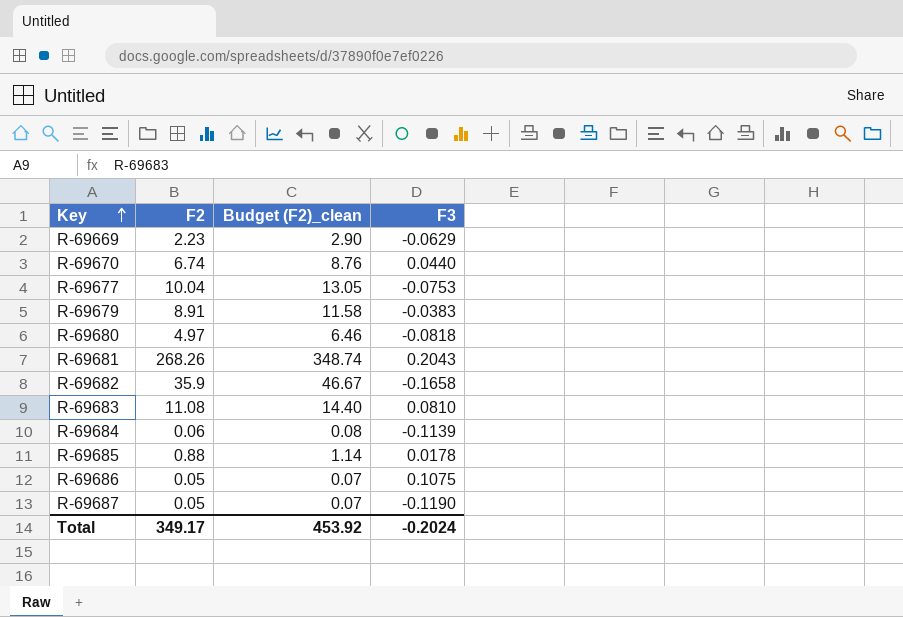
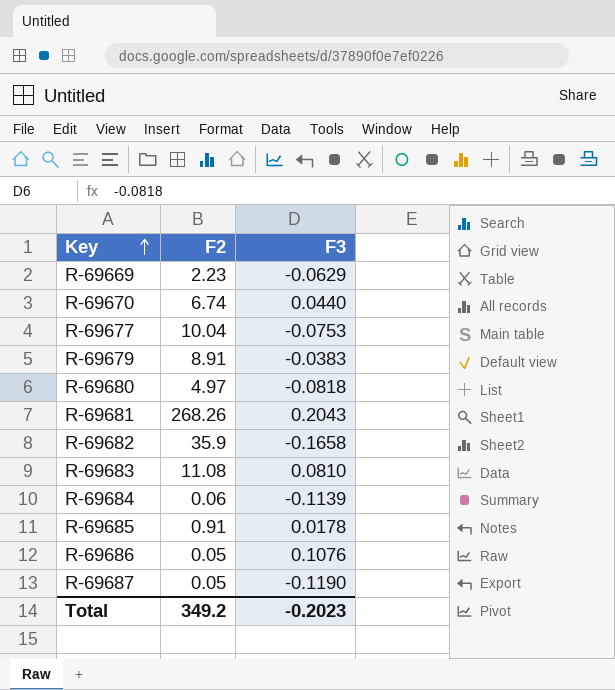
column Budget (F2)_clean | formula: [F2] * 1.3 -> none
R-69685 | F2: 0.88 -> 0.91
R-69686 | F3: 0.1075 -> 0.1076
Total | F2: 349.17 -> 349.2
Total | F3: -0.2024 -> -0.2023

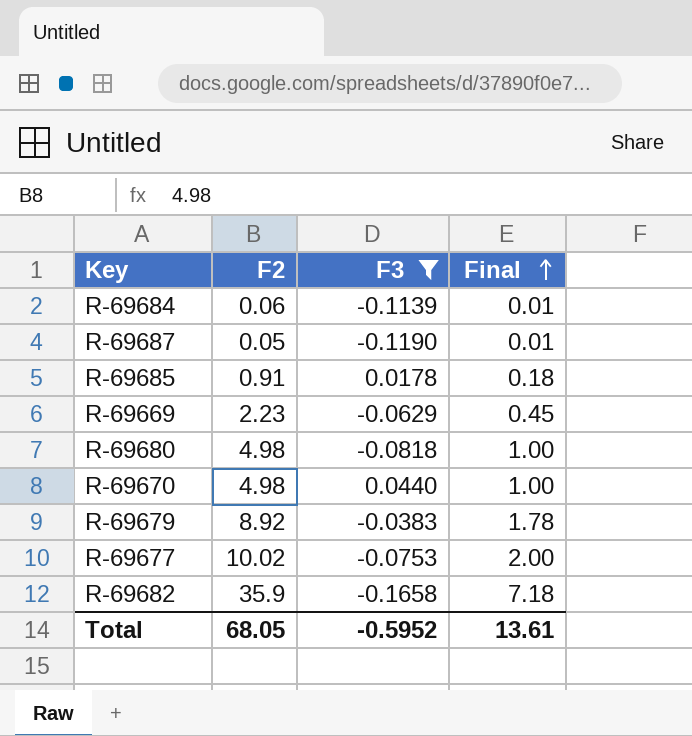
filter: none -> F3 <= 0.0440
row order: Key ascending -> Final ascending
column Final | formula: none -> [F2] * 0.2
R-69680 | F2: 4.97 -> 4.98
R-69670 | F2: 6.74 -> 4.98
R-69679 | F2: 8.91 -> 8.92
R-69677 | F2: 10.04 -> 10.02
Total | F2: 349.2 -> 68.05
Total | F3: -0.2023 -> -0.5952

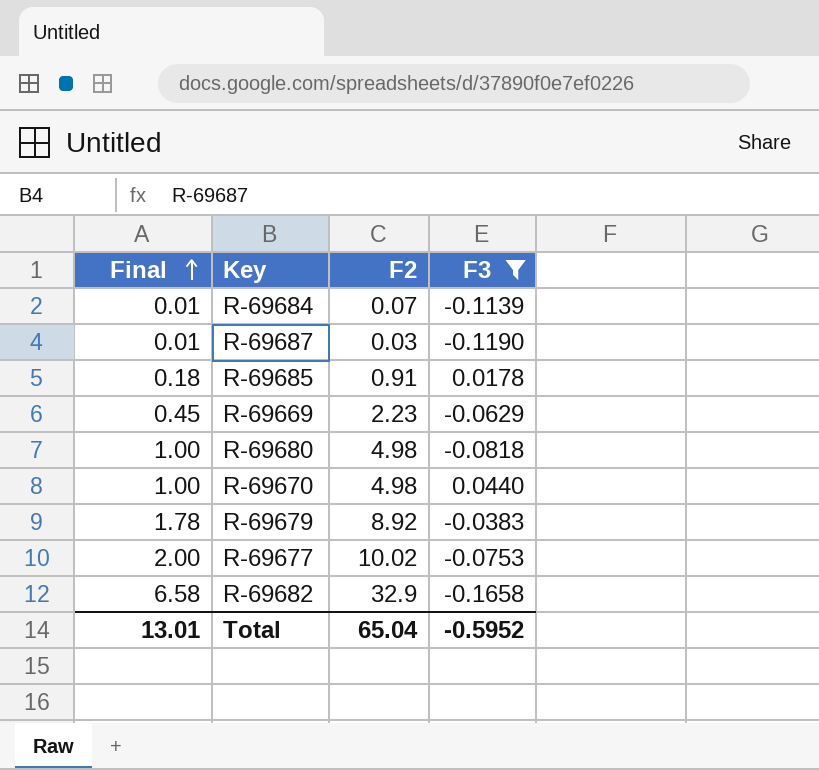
column Final | position: 4 -> 1
R-69684 | F2: 0.06 -> 0.07
R-69687 | F2: 0.05 -> 0.03
R-69682 | Final: 7.18 -> 6.58
R-69682 | F2: 35.9 -> 32.9
Total | Final: 13.61 -> 13.01
Total | F2: 68.05 -> 65.04

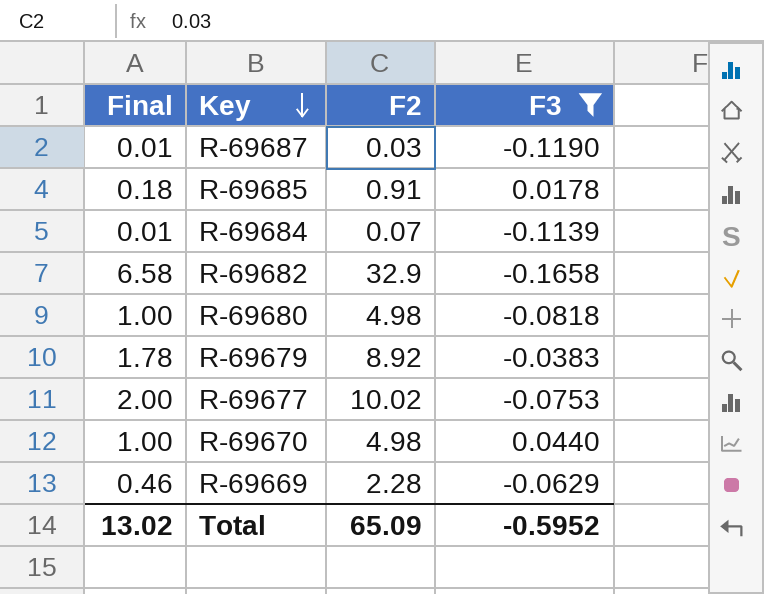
row order: Final ascending -> Key descending
R-69669 | Final: 0.45 -> 0.46
R-69669 | F2: 2.23 -> 2.28
Total | Final: 13.01 -> 13.02
Total | F2: 65.04 -> 65.09

